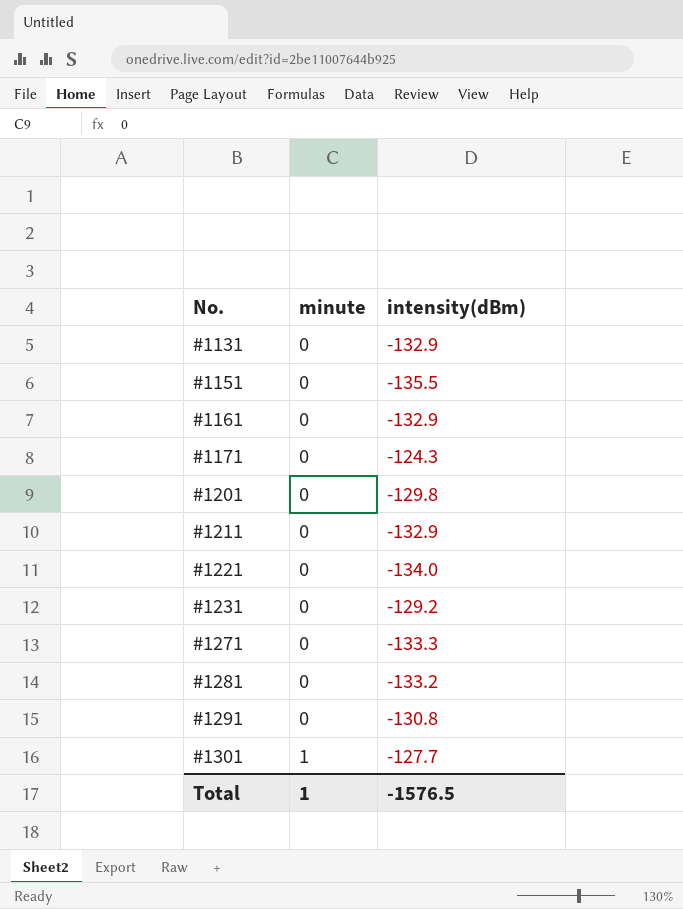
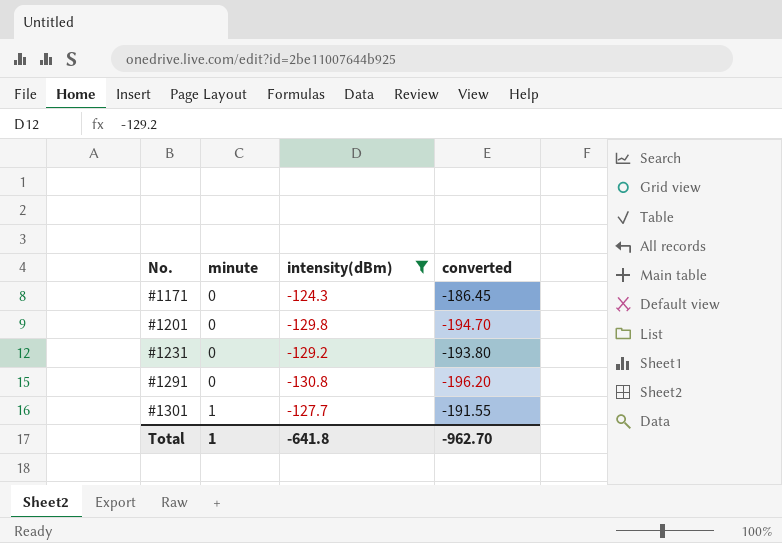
filter: none -> intensity(dBm) >= -130.8
column converted | formula: none -> [intensity(dBm)] * 1.5
Total | intensity(dBm): -1576.5 -> -641.8

